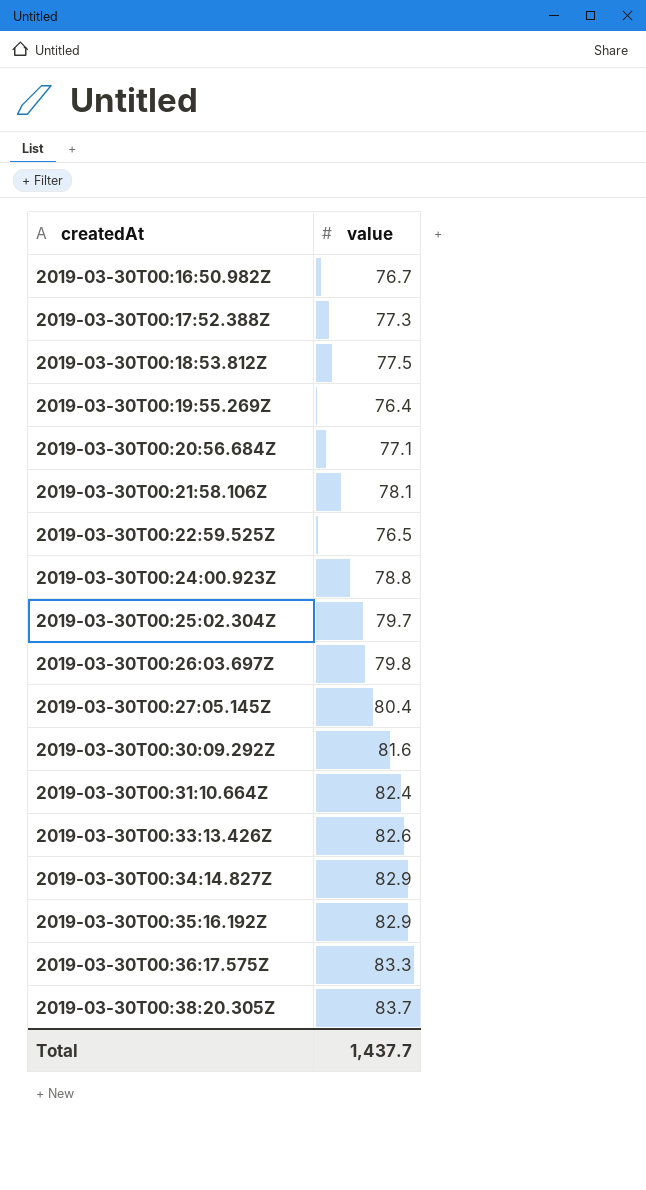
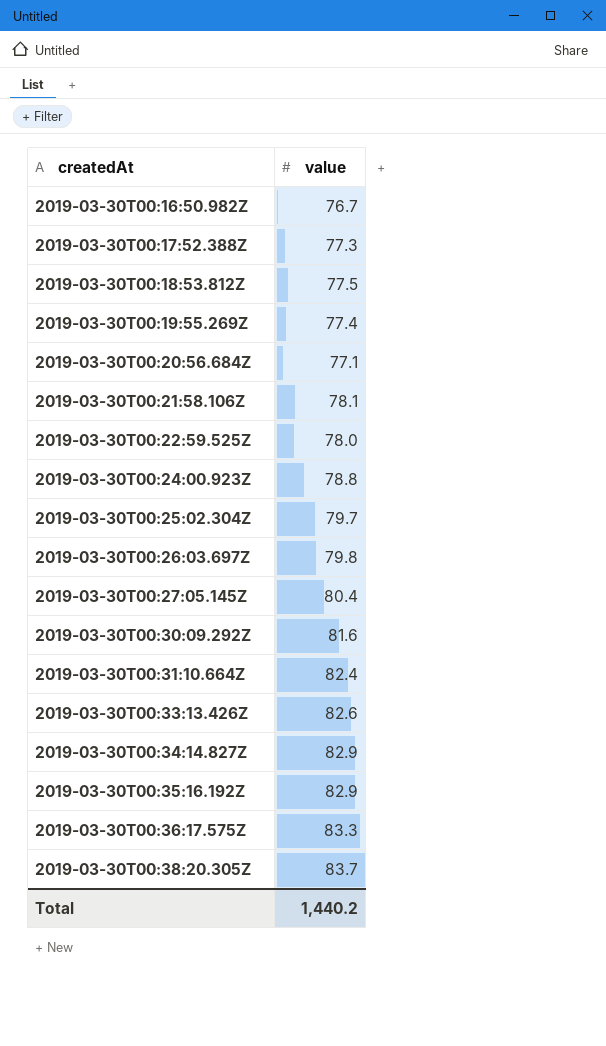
2019-03-30T00:19:55.269Z | value: 76.4 -> 77.4
2019-03-30T00:22:59.525Z | value: 76.5 -> 78.0
Total | value: 1,437.7 -> 1,440.2

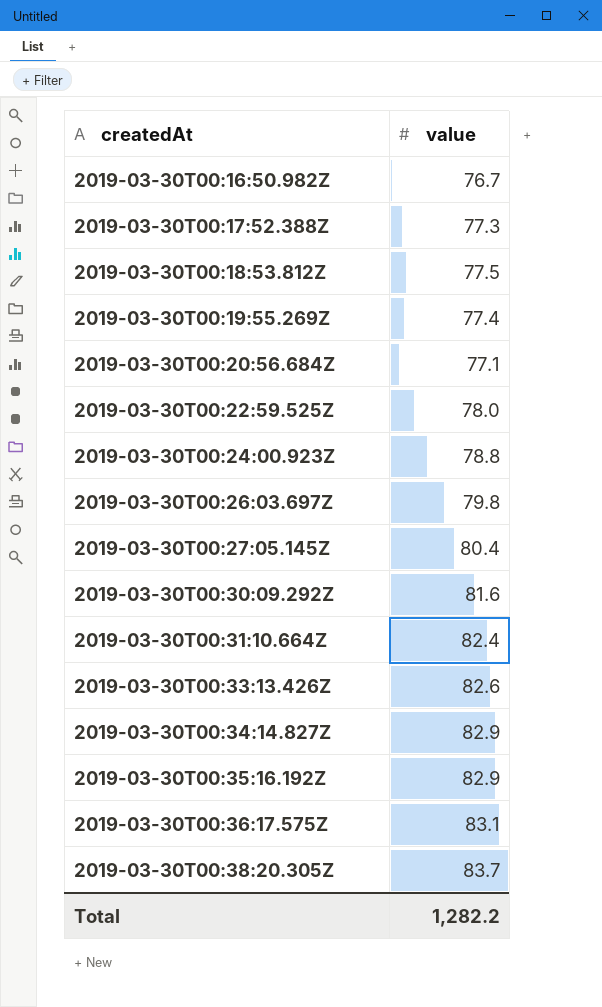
row 2019-03-30T00:21:58.106Z: 78.1 -> none
row 2019-03-30T00:25:02.304Z: 79.7 -> none
2019-03-30T00:36:17.575Z | value: 83.3 -> 83.1
Total | value: 1,440.2 -> 1,282.2

